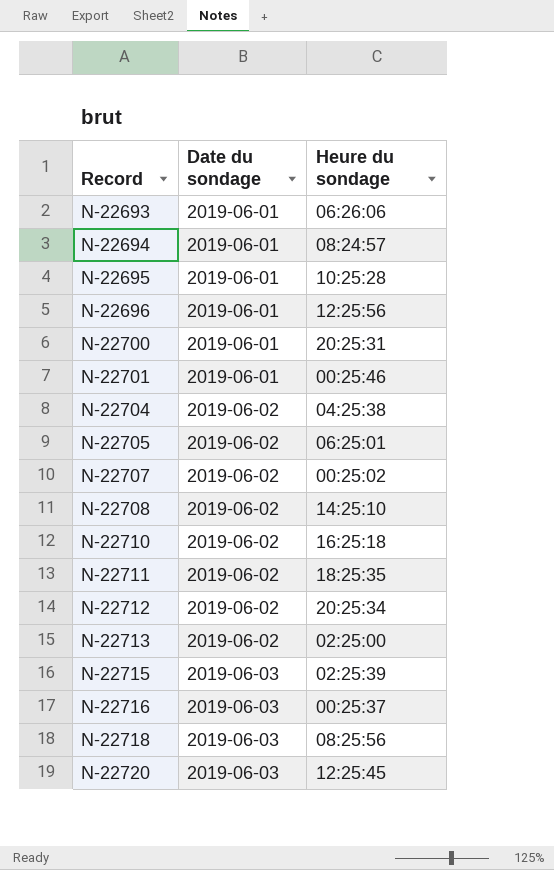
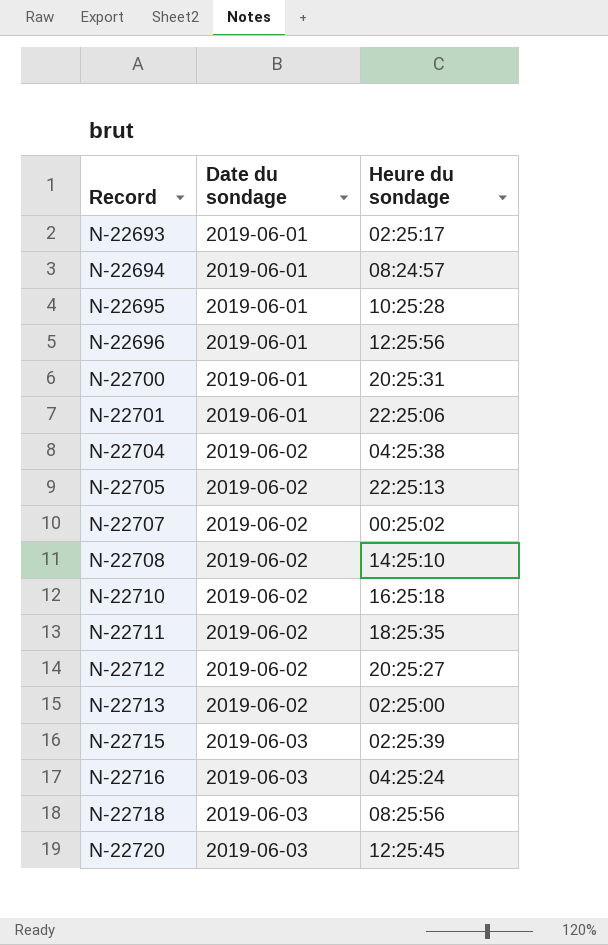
N-22693 | Heure du sondage: 06:26:06 -> 02:25:17
N-22701 | Heure du sondage: 00:25:46 -> 22:25:06
N-22705 | Heure du sondage: 06:25:01 -> 22:25:13
N-22712 | Heure du sondage: 20:25:34 -> 20:25:27
N-22716 | Heure du sondage: 00:25:37 -> 04:25:24

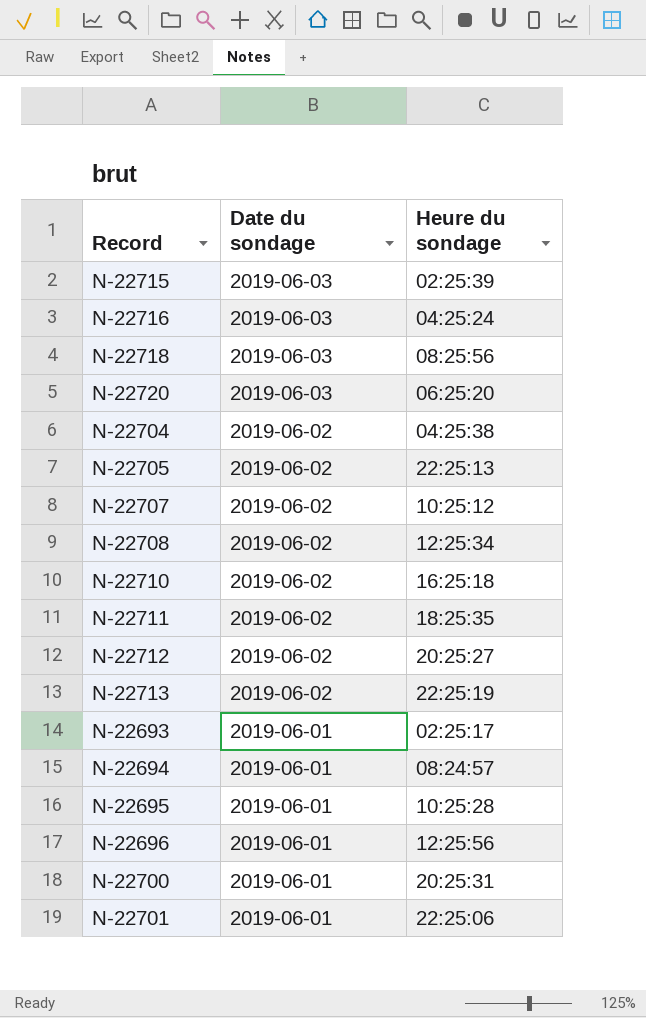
row order: Record ascending -> Date du sondage descending
N-22720 | Heure du sondage: 12:25:45 -> 06:25:20
N-22707 | Heure du sondage: 00:25:02 -> 10:25:12
N-22708 | Heure du sondage: 14:25:10 -> 12:25:34
N-22713 | Heure du sondage: 02:25:00 -> 22:25:19

